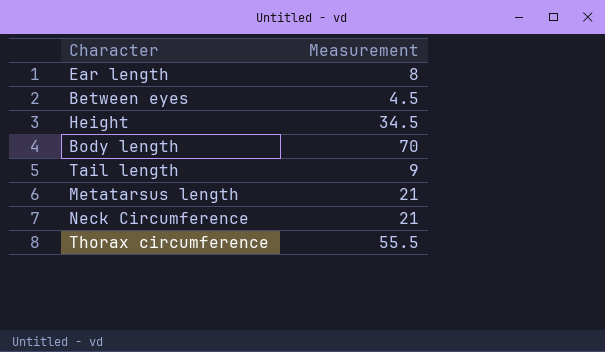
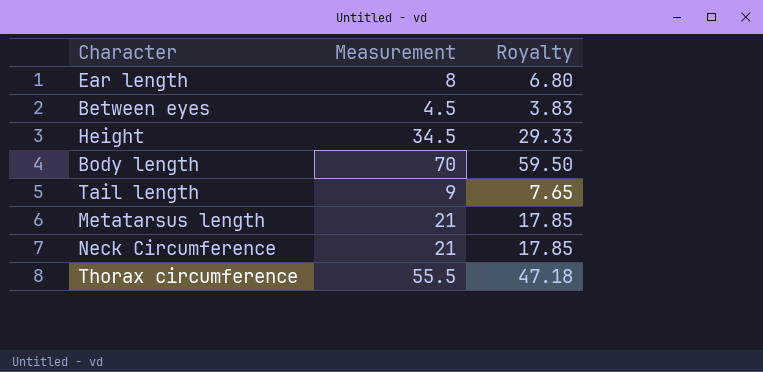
column Royalty | formula: none -> [Measurement] * 0.85

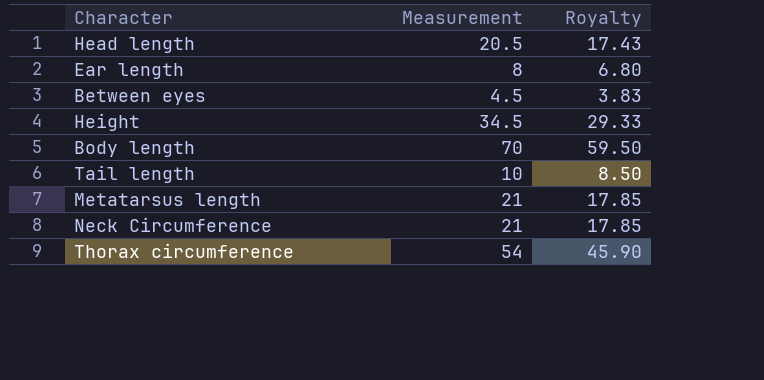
row Head length: none -> 20.5 | 17.43
Tail length | Measurement: 9 -> 10
Tail length | Royalty: 7.65 -> 8.50
Thorax circumference | Measurement: 55.5 -> 54
Thorax circumference | Royalty: 47.18 -> 45.90

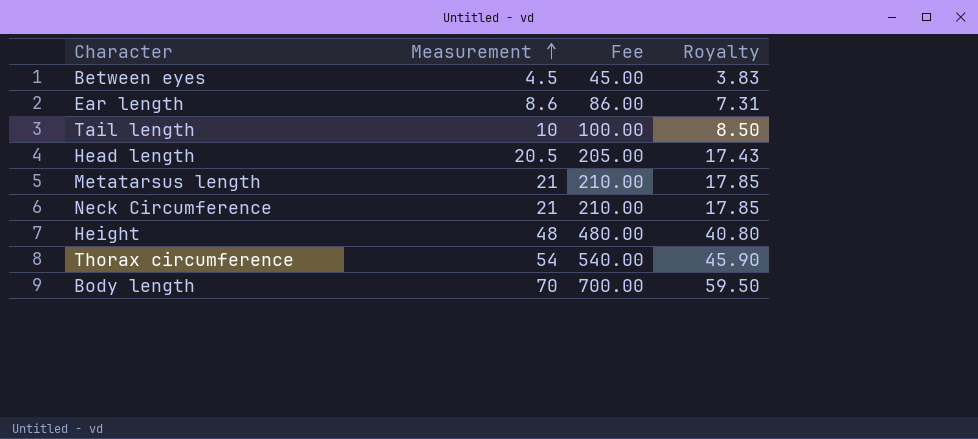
row order: none -> Measurement ascending
column Fee | formula: none -> [Measurement] * 10
Ear length | Measurement: 8 -> 8.6
Ear length | Royalty: 6.80 -> 7.31
Height | Measurement: 34.5 -> 48
Height | Royalty: 29.33 -> 40.80

